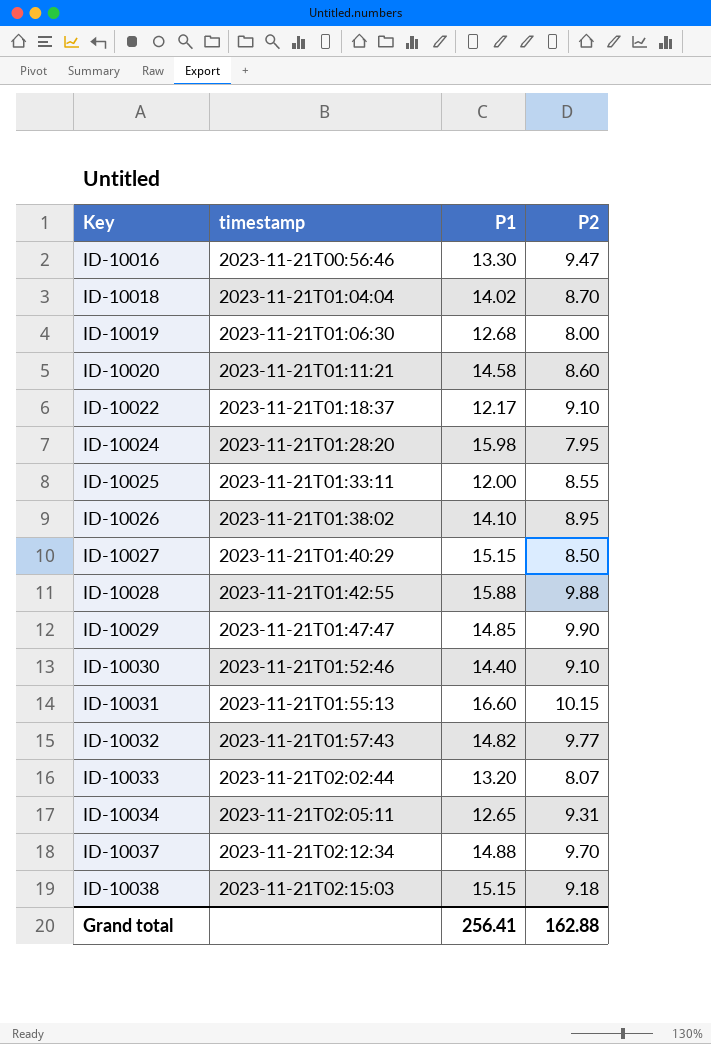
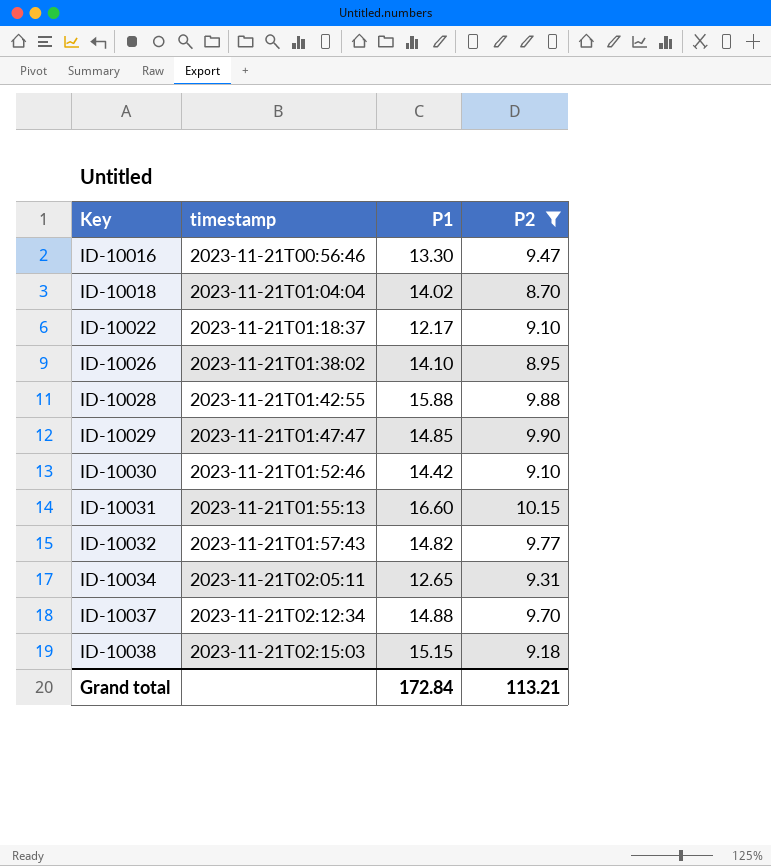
filter: none -> P2 >= 8.70
ID-10030 | P1: 14.40 -> 14.42
Grand total | P1: 256.41 -> 172.84
Grand total | P2: 162.88 -> 113.21

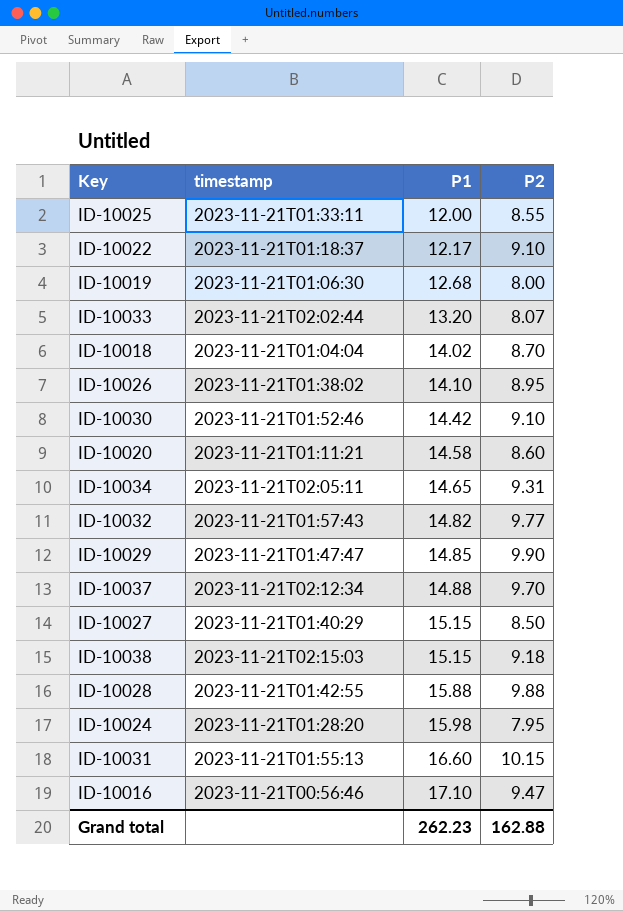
filter: P2 >= 8.70 -> none
row order: Key ascending -> P1 ascending
ID-10034 | P1: 12.65 -> 14.65
ID-10016 | P1: 13.30 -> 17.10
Grand total | P1: 172.84 -> 262.23
Grand total | P2: 113.21 -> 162.88

